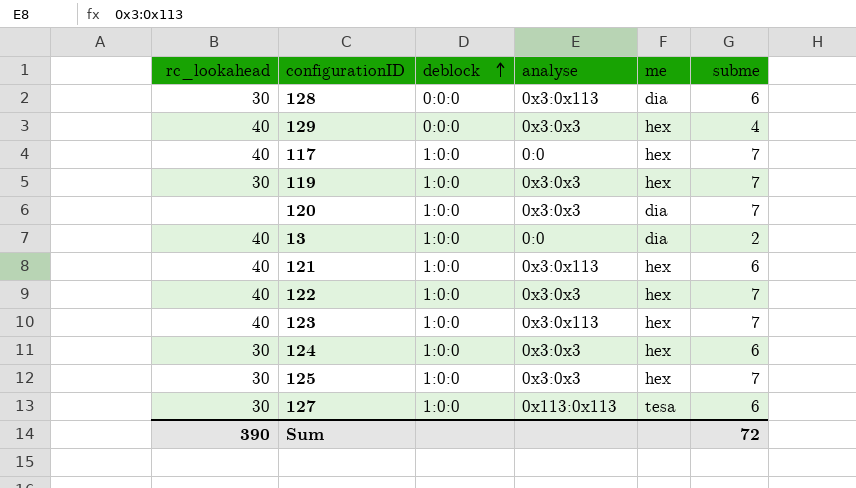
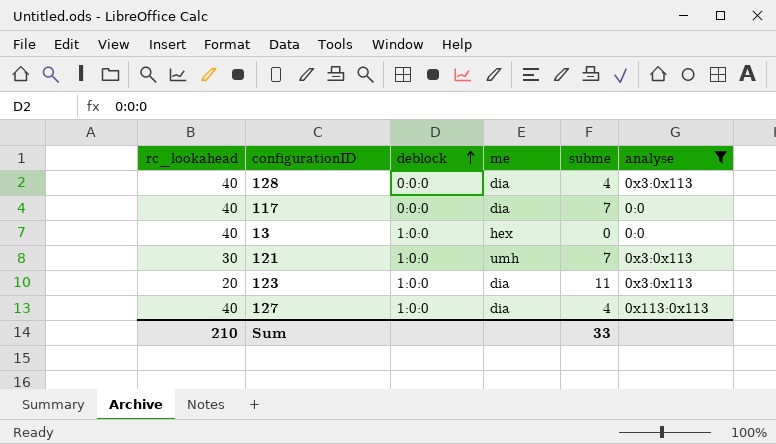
filter: none -> analyse != 0x3:0x3
column analyse | position: 4 -> 6
128 | rc_lookahead: 30 -> 40
128 | subme: 6 -> 4
117 | deblock: 1:0:0 -> 0:0:0
117 | me: hex -> dia
13 | me: dia -> hex
13 | subme: 2 -> 0
121 | rc_lookahead: 40 -> 30
121 | me: hex -> umh
121 | subme: 6 -> 7
123 | rc_lookahead: 40 -> 20
123 | me: hex -> dia
123 | subme: 7 -> 11
127 | rc_lookahead: 30 -> 40
127 | me: tesa -> dia
127 | subme: 6 -> 4
Sum | rc_lookahead: 390 -> 210
Sum | subme: 72 -> 33

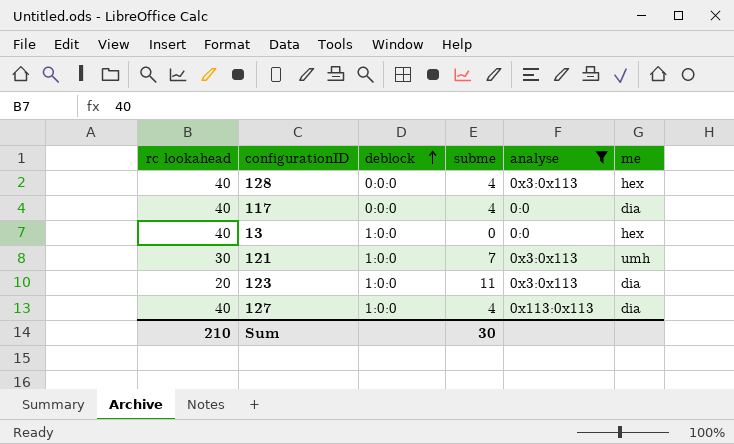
column name: rc_lookahead -> rc lookahead
column me | position: 4 -> 6
128 | me: dia -> hex
117 | subme: 7 -> 4
Sum | subme: 33 -> 30

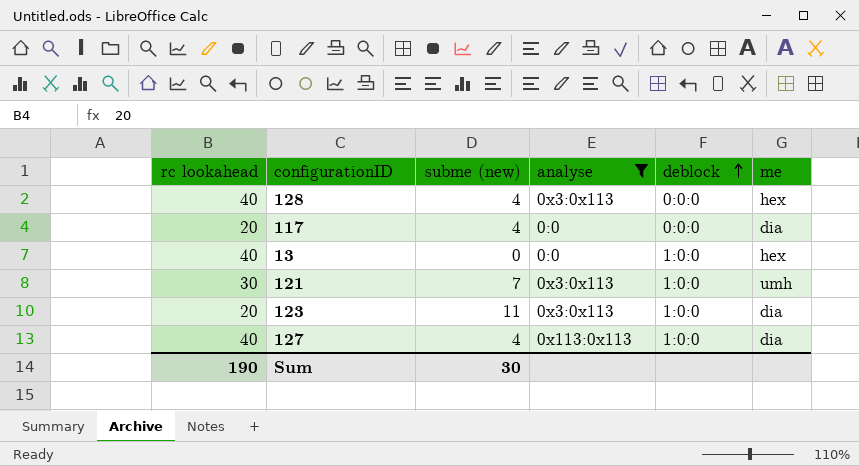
column name: subme -> subme (new)
column deblock | position: 3 -> 5
117 | rc lookahead: 40 -> 20
Sum | rc lookahead: 210 -> 190

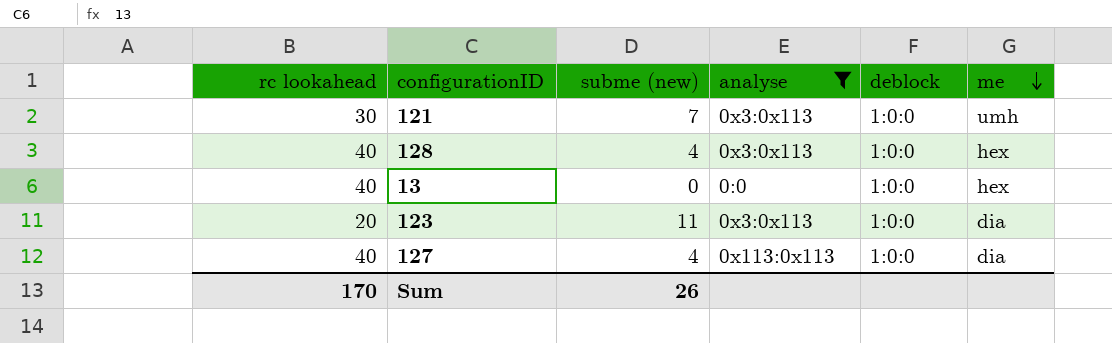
row order: deblock ascending -> me descending
row 117: 20 | 4 | 0:0 | 0:0:0 | dia -> none
128 | deblock: 0:0:0 -> 1:0:0
Sum | rc lookahead: 190 -> 170
Sum | subme (new): 30 -> 26

